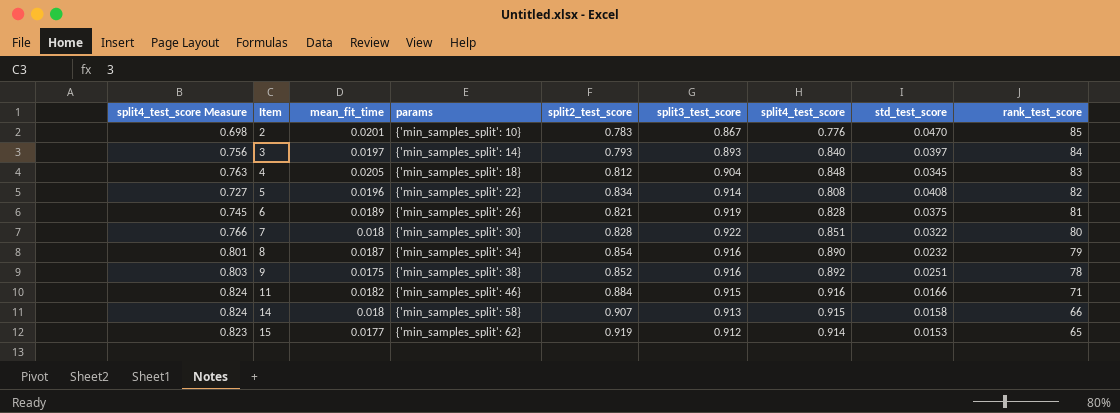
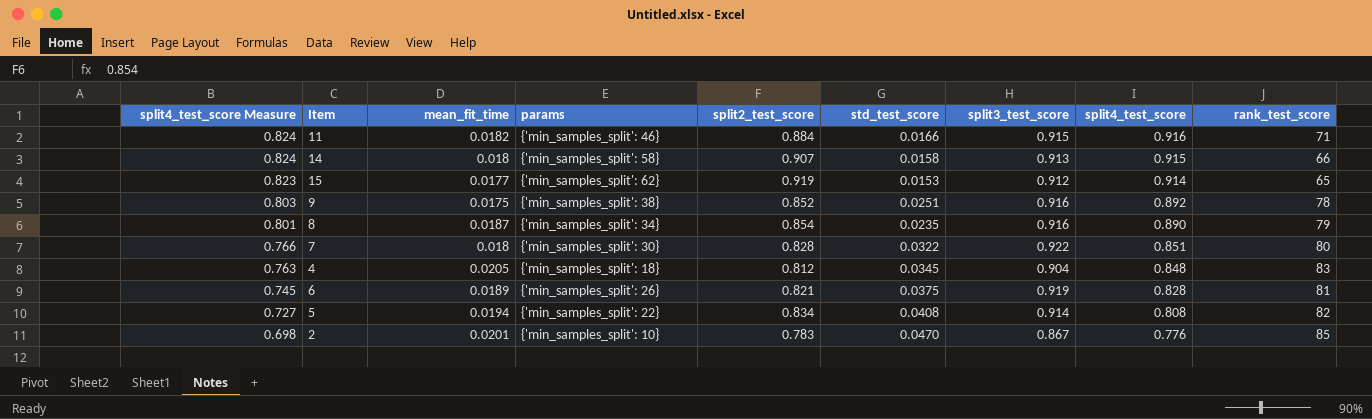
row order: Item ascending -> split4_test_score Measure descending
column std_test_score | position: 8 -> 6
row 3: 0.756 | 0.0197 | {'min_samples_split': 14} | 0.793 | 0.893 | 0.840 | 0.0397 | 84 -> none
8 | std_test_score: 0.0232 -> 0.0235
5 | mean_fit_time: 0.0196 -> 0.0194

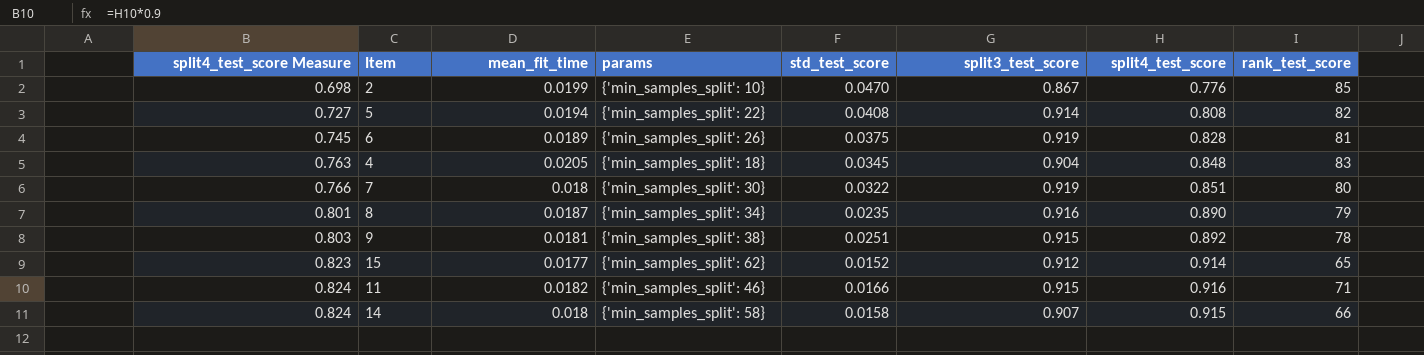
row order: split4_test_score Measure descending -> split4_test_score Measure ascending
column split2_test_score | position: 5 -> none
2 | mean_fit_time: 0.0201 -> 0.0199
7 | split3_test_score: 0.922 -> 0.919
9 | mean_fit_time: 0.0175 -> 0.0181
9 | split3_test_score: 0.916 -> 0.915
15 | std_test_score: 0.0153 -> 0.0152
14 | split3_test_score: 0.913 -> 0.907

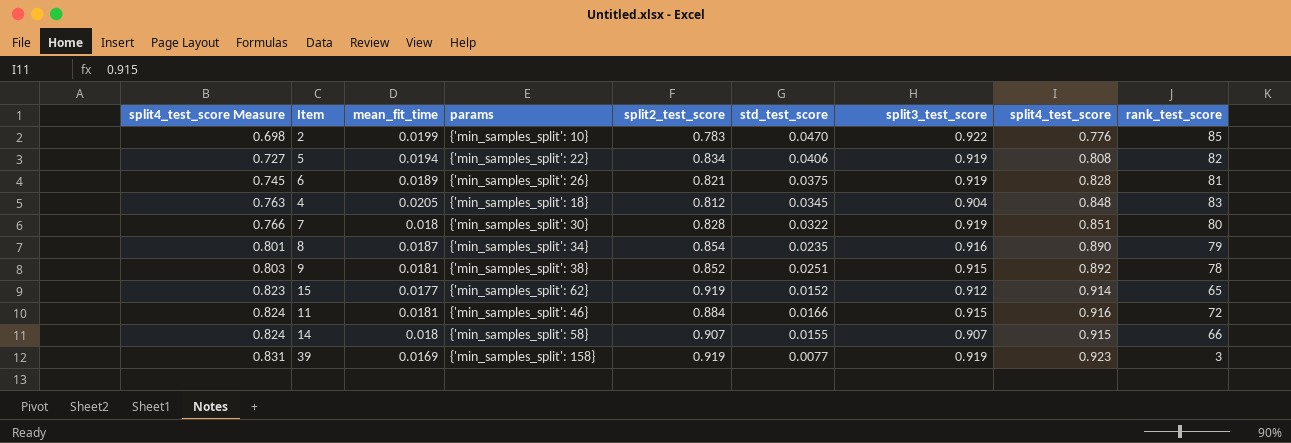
column split2_test_score | position: none -> 5
2 | split3_test_score: 0.867 -> 0.922
5 | std_test_score: 0.0408 -> 0.0406
5 | split3_test_score: 0.914 -> 0.919
11 | mean_fit_time: 0.0182 -> 0.0181
11 | rank_test_score: 71 -> 72
14 | std_test_score: 0.0158 -> 0.0155
row 39: none -> 0.831 | 0.0169 | {'min_samples_split': 158} | 0.919 | 0.0077 | 0.919 | 0.923 | 3

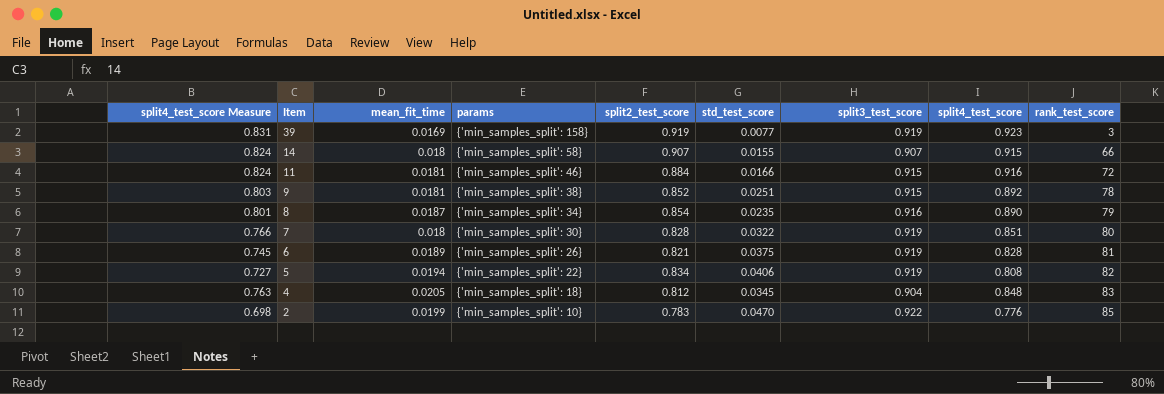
row order: split4_test_score Measure ascending -> Item descending
row 15: 0.823 | 0.0177 | {'min_samples_split': 62} | 0.919 | 0.0152 | 0.912 | 0.914 | 65 -> none

